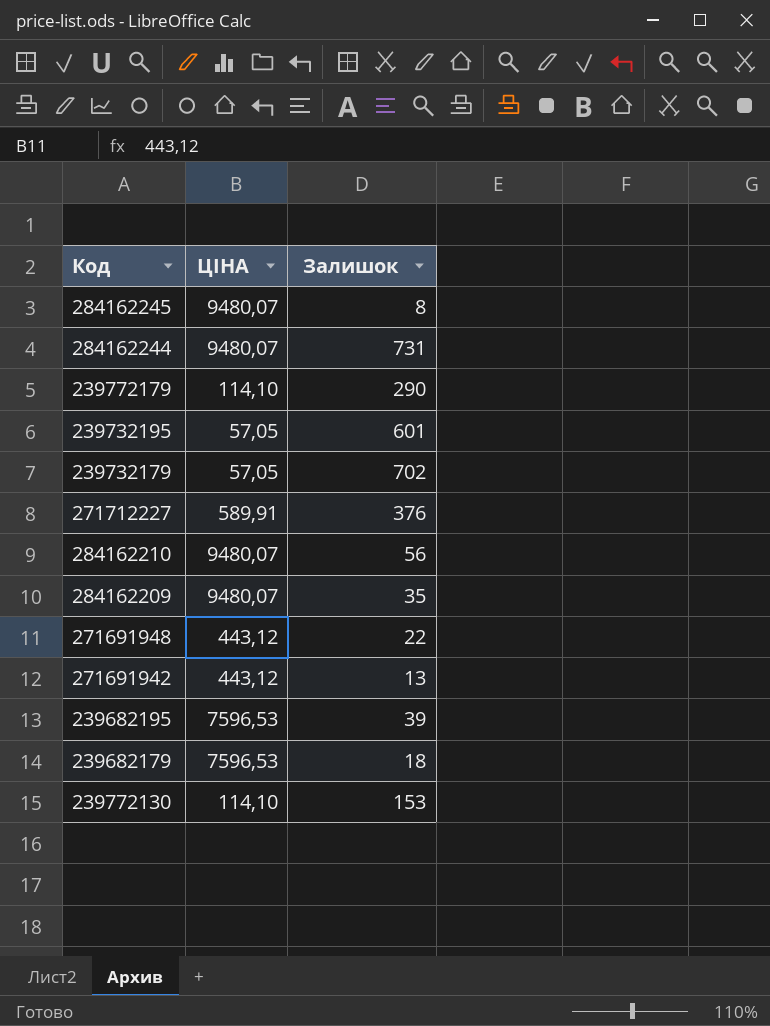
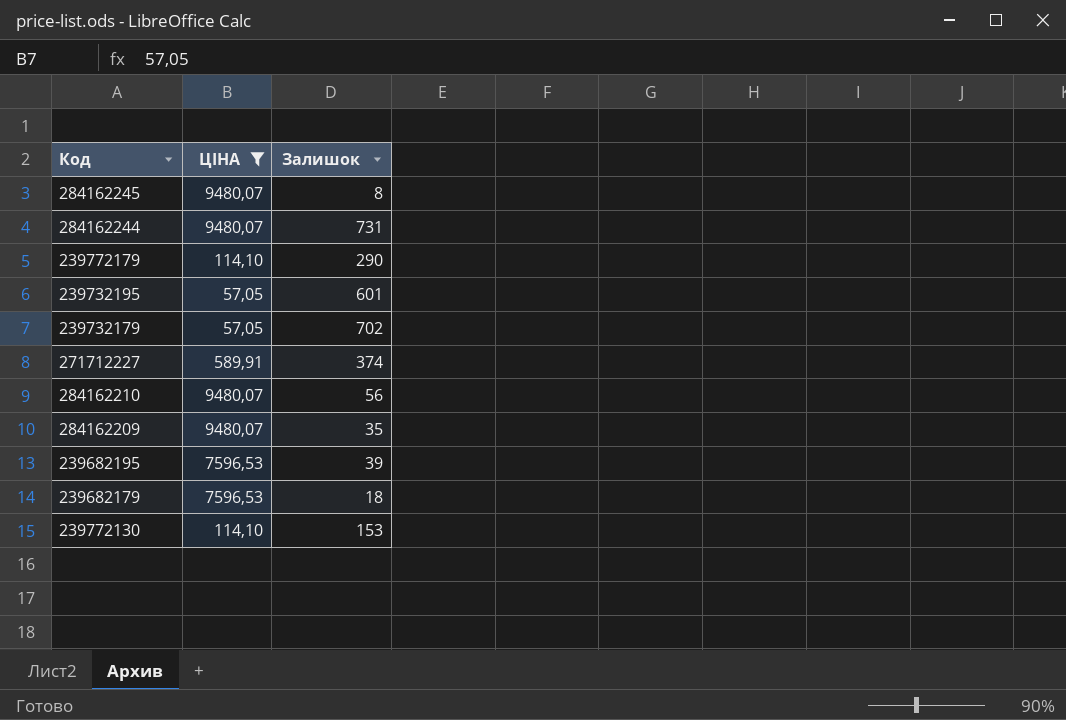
filter: none -> ЦІНА != 443,12
271712227 | Залишок: 376 -> 374

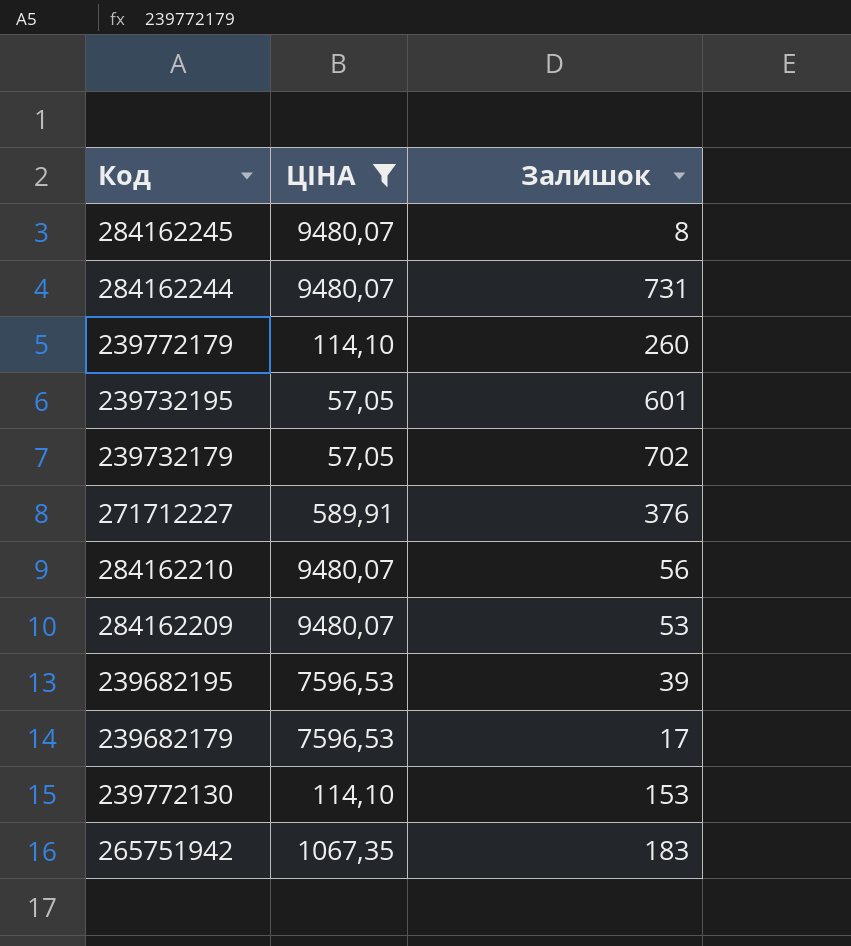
239772179 | Залишок: 290 -> 260
271712227 | Залишок: 374 -> 376
284162209 | Залишок: 35 -> 53
239682179 | Залишок: 18 -> 17
row 265751942: none -> 1067,35 | 183

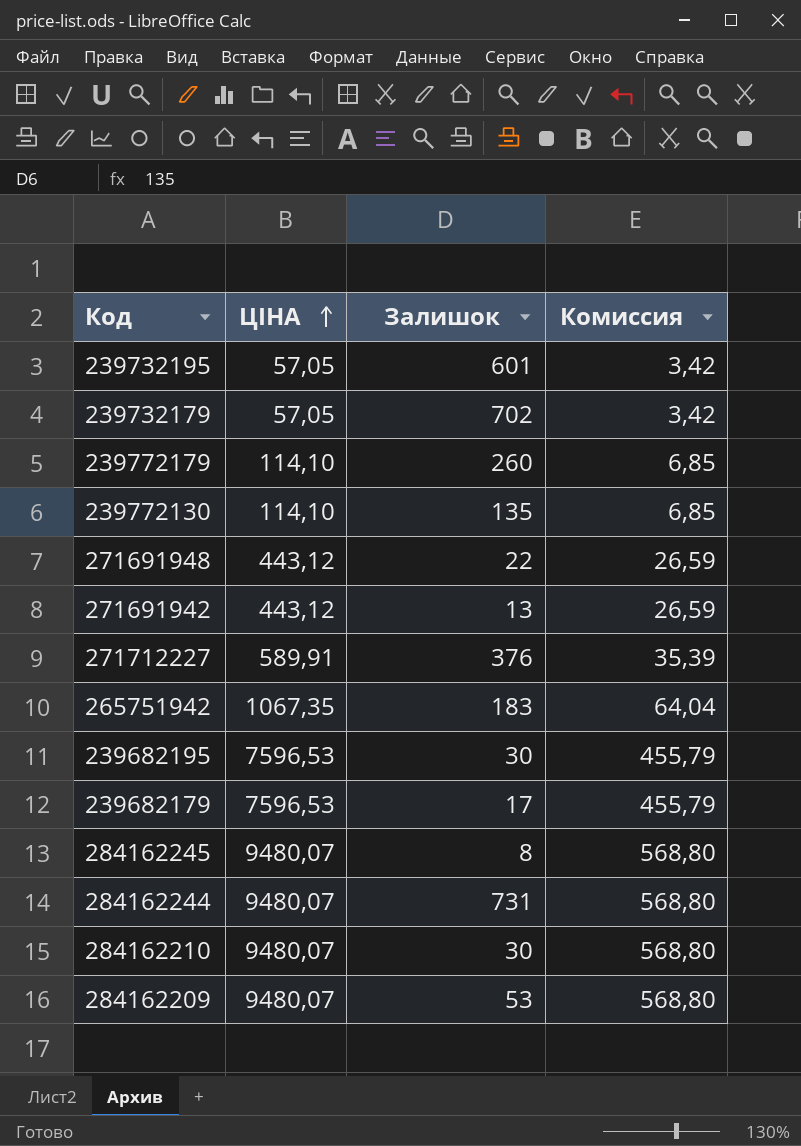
filter: ЦІНА != 443,12 -> none
row order: none -> ЦІНА ascending
column Комиссия | formula: none -> [ЦІНА] * 0,06
239772130 | Залишок: 153 -> 135
239682195 | Залишок: 39 -> 30
284162210 | Залишок: 56 -> 30

